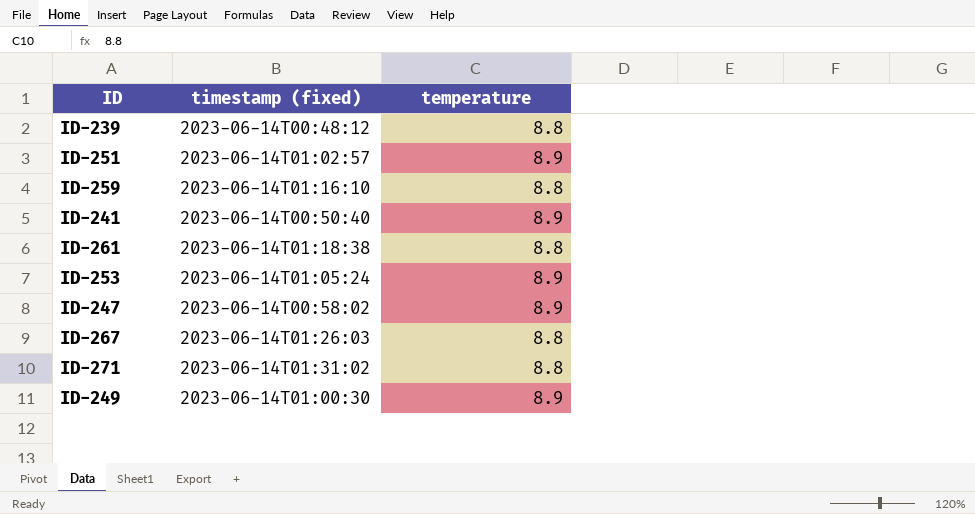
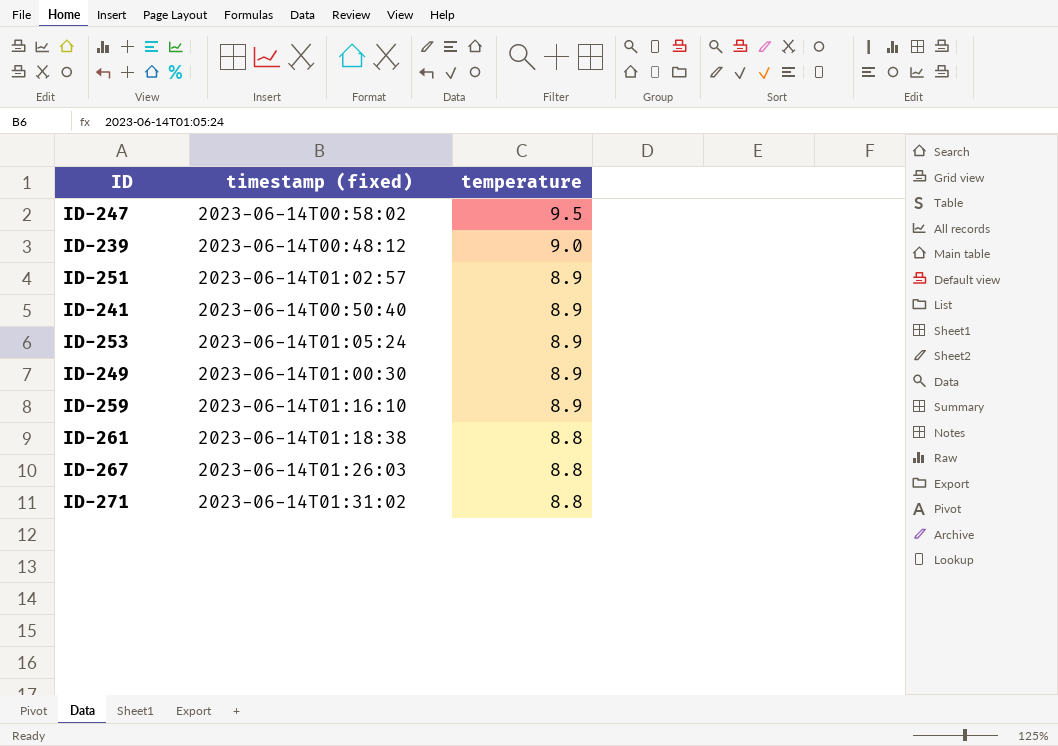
row order: none -> temperature descending
ID-247 | temperature: 8.9 -> 9.5
ID-239 | temperature: 8.8 -> 9.0
ID-259 | temperature: 8.8 -> 8.9

